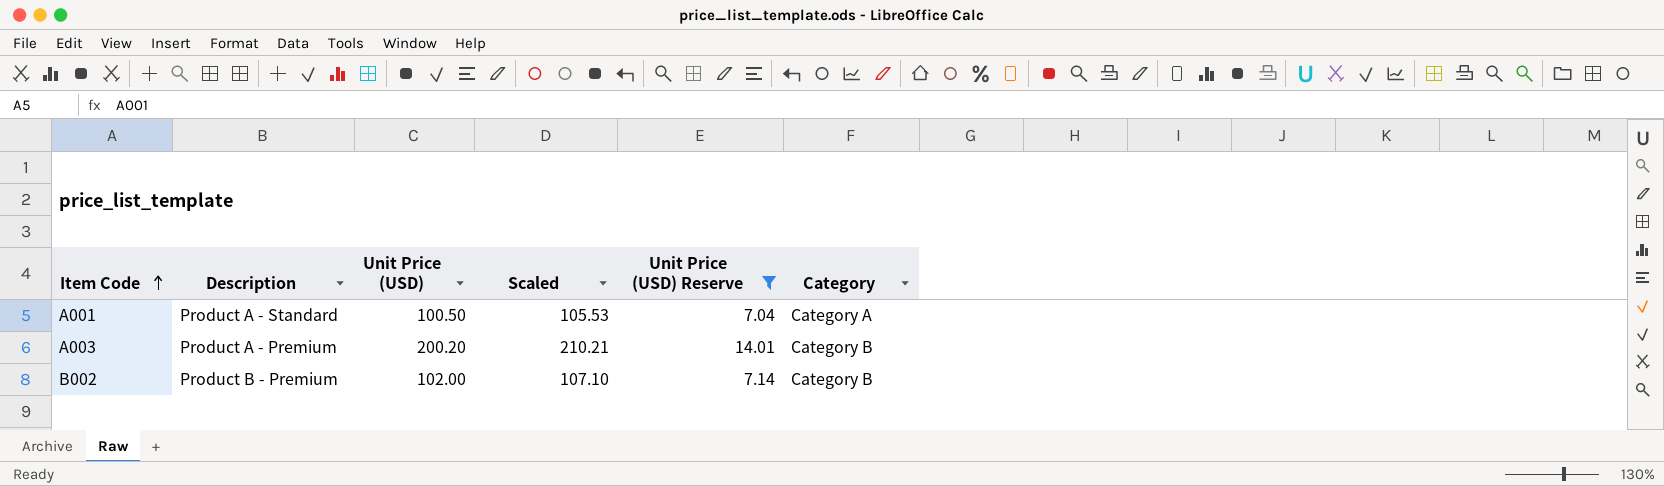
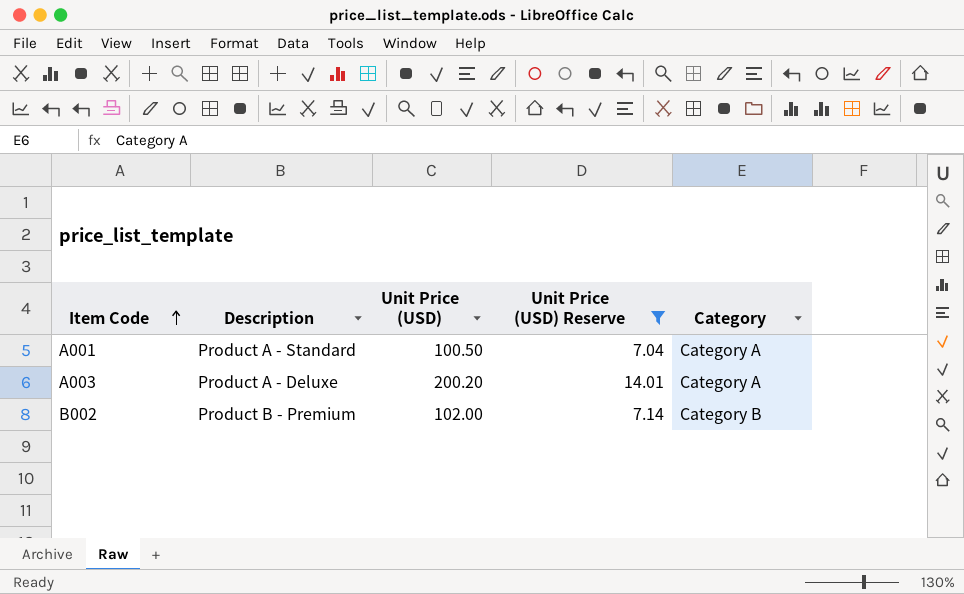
column Scaled | formula: [Unit Price (USD)] * 1.05 -> none
A003 | Description: Product A - Premium -> Product A - Deluxe
A003 | Category: Category B -> Category A

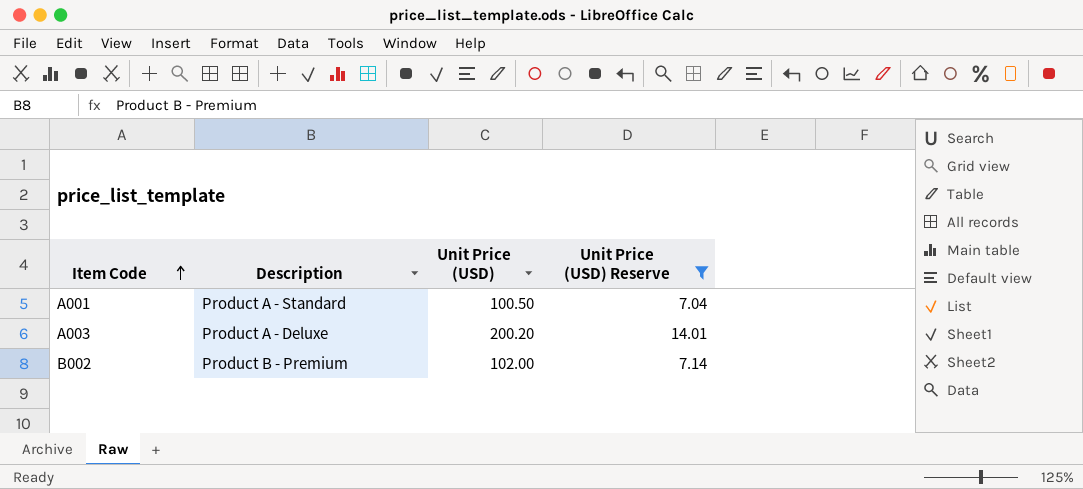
column Category | position: 5 -> none

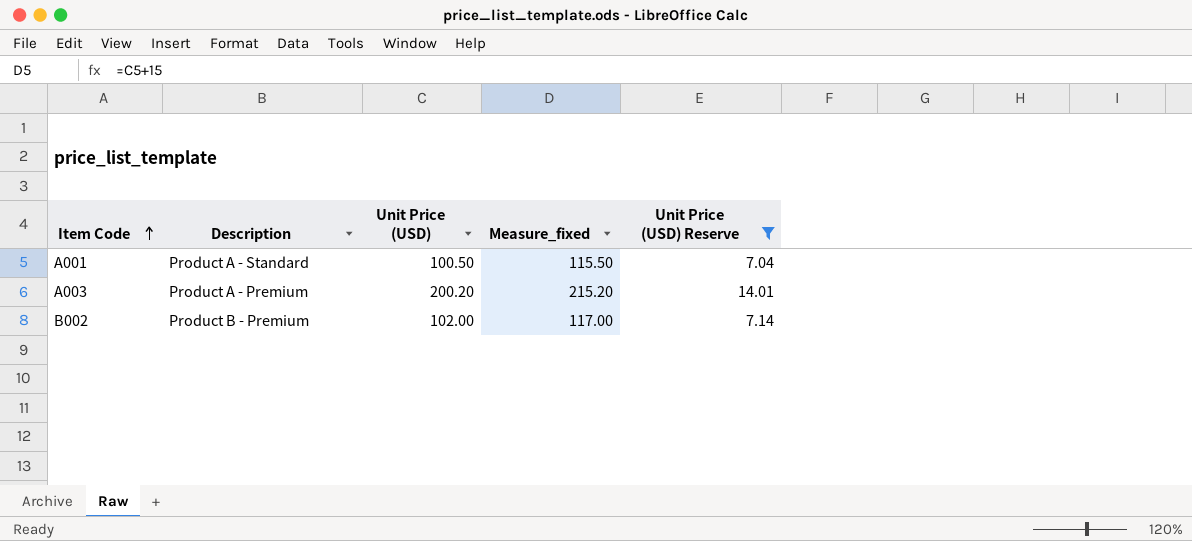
column Measure_fixed | formula: none -> [Unit Price (USD)] + 15
A003 | Description: Product A - Deluxe -> Product A - Premium

